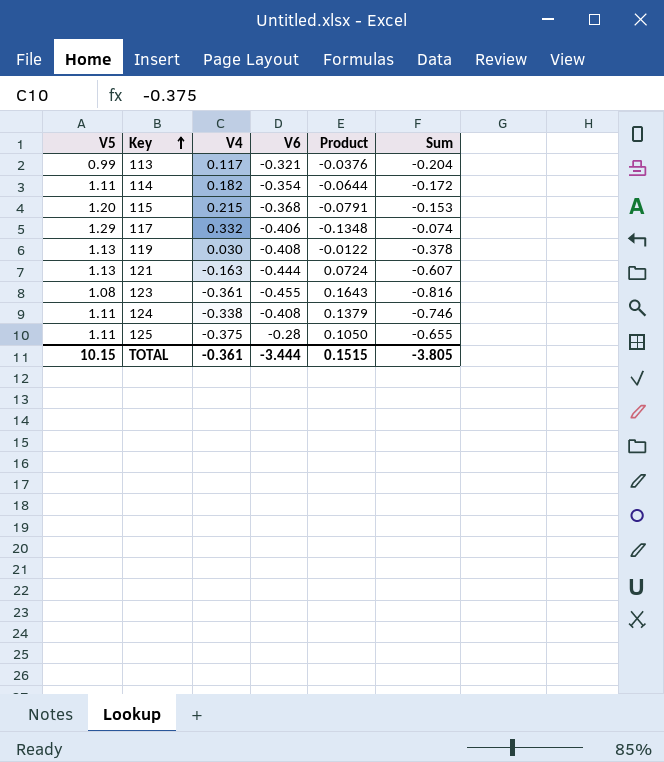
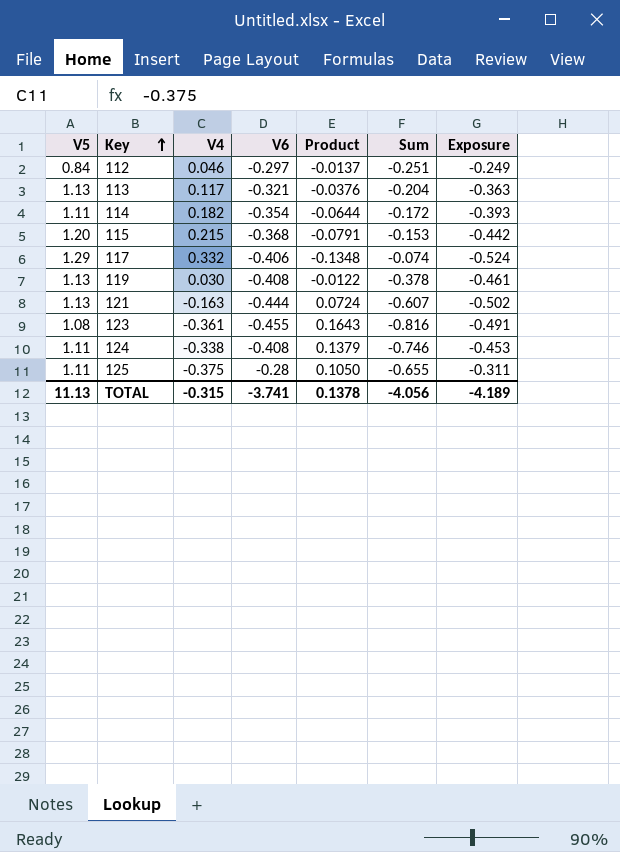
column Exposure | formula: none -> [V5] * [V6]
row 112: none -> 0.84 | 0.046 | -0.297 | -0.0137 | -0.251 | -0.249
113 | V5: 0.99 -> 1.13
TOTAL | V5: 10.15 -> 11.13
TOTAL | V4: -0.361 -> -0.315
TOTAL | V6: -3.444 -> -3.741
TOTAL | Product: 0.1515 -> 0.1378
TOTAL | Sum: -3.805 -> -4.056

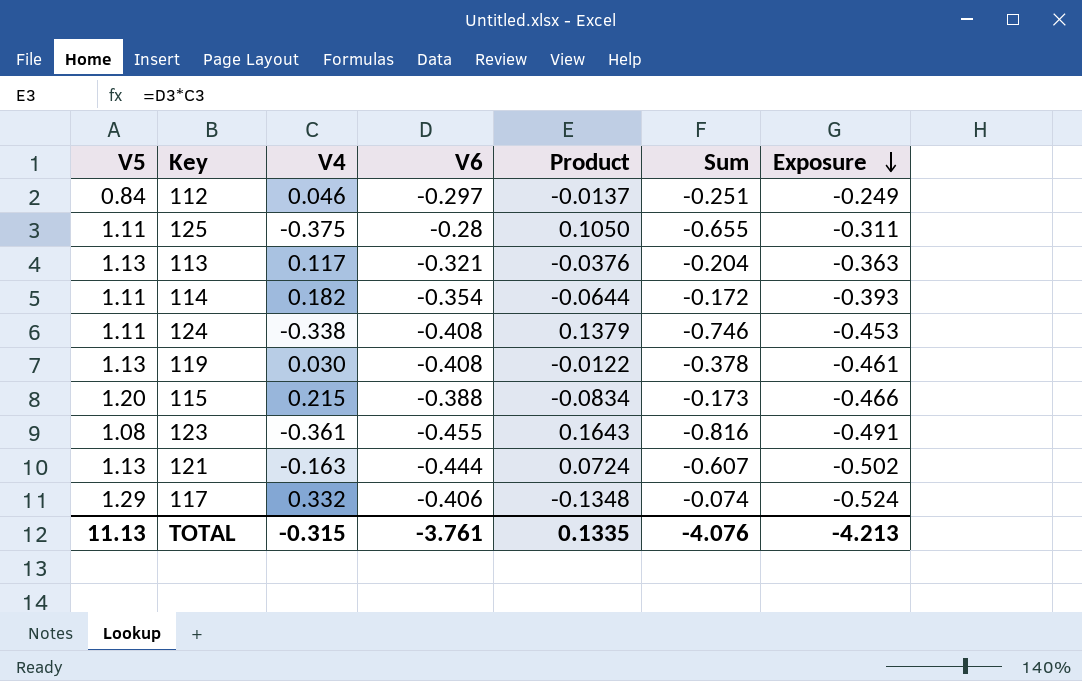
row order: Key ascending -> Exposure descending
115 | V6: -0.368 -> -0.388
115 | Product: -0.0791 -> -0.0834
115 | Sum: -0.153 -> -0.173
115 | Exposure: -0.442 -> -0.466
TOTAL | V6: -3.741 -> -3.761
TOTAL | Product: 0.1378 -> 0.1335
TOTAL | Sum: -4.056 -> -4.076
TOTAL | Exposure: -4.189 -> -4.213

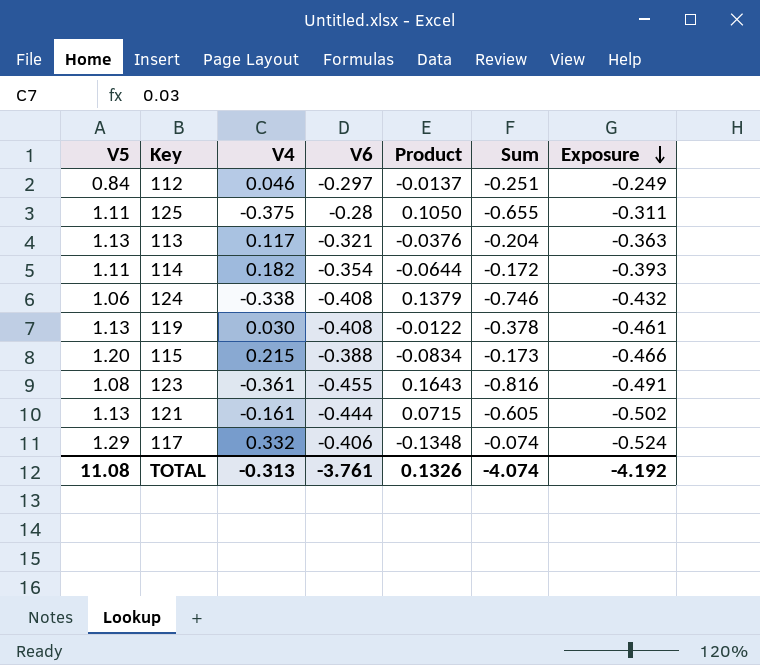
124 | V5: 1.11 -> 1.06
124 | Exposure: -0.453 -> -0.432
121 | V4: -0.163 -> -0.161
121 | Product: 0.0724 -> 0.0715
121 | Sum: -0.607 -> -0.605
TOTAL | V5: 11.13 -> 11.08
TOTAL | V4: -0.315 -> -0.313
TOTAL | Product: 0.1335 -> 0.1326
TOTAL | Sum: -4.076 -> -4.074
TOTAL | Exposure: -4.213 -> -4.192

